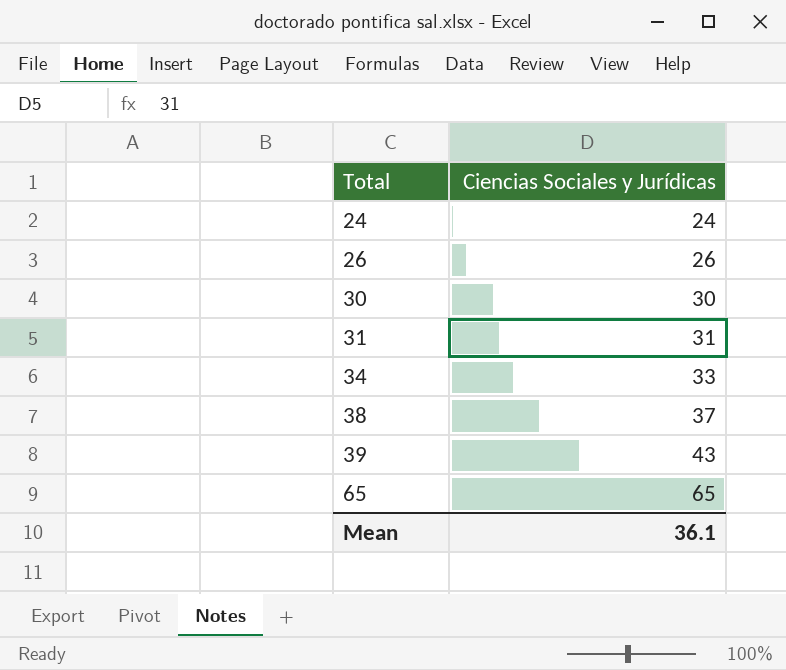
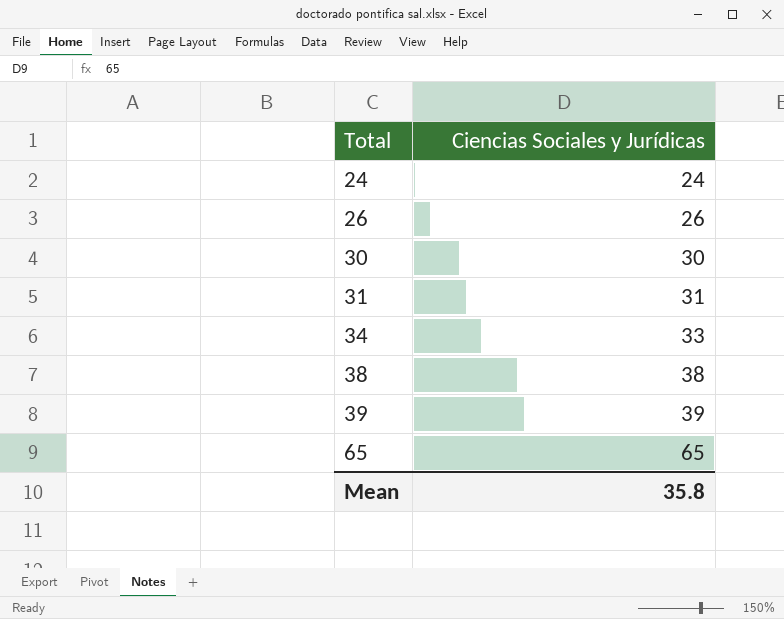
38 | Ciencias Sociales y Jurídicas: 37 -> 38
39 | Ciencias Sociales y Jurídicas: 43 -> 39
Mean | Ciencias Sociales y Jurídicas: 36.1 -> 35.8

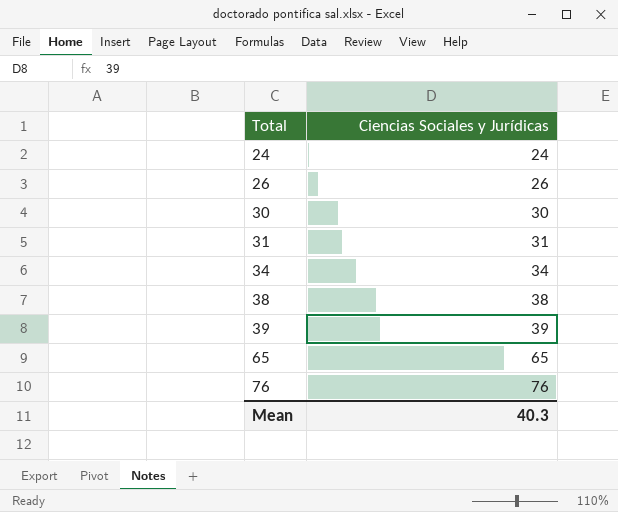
34 | Ciencias Sociales y Jurídicas: 33 -> 34
row 76: none -> 76
Mean | Ciencias Sociales y Jurídicas: 35.8 -> 40.3

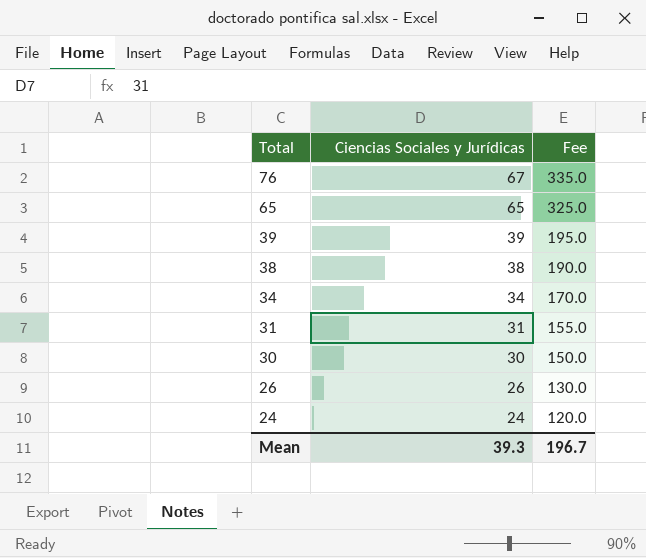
row order: Total ascending -> Total descending
column Fee | formula: none -> [Ciencias Sociales y Jurídicas] * 5
76 | Ciencias Sociales y Jurídicas: 76 -> 67
Mean | Ciencias Sociales y Jurídicas: 40.3 -> 39.3

